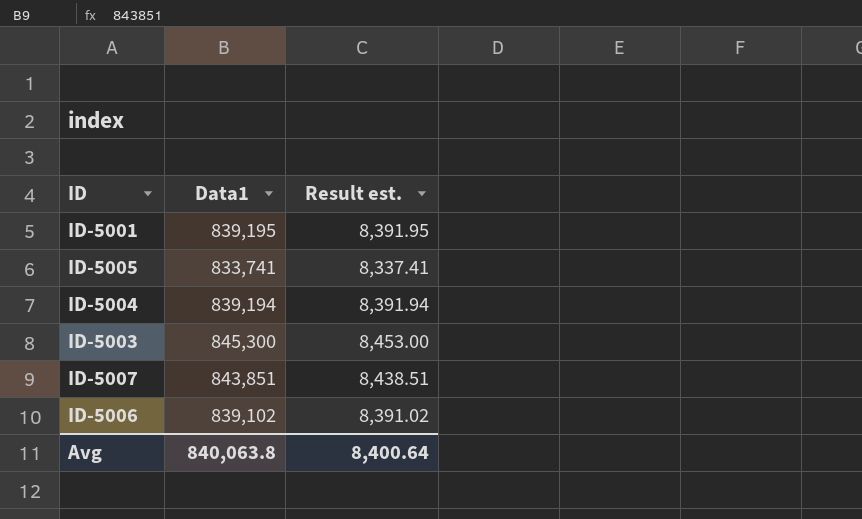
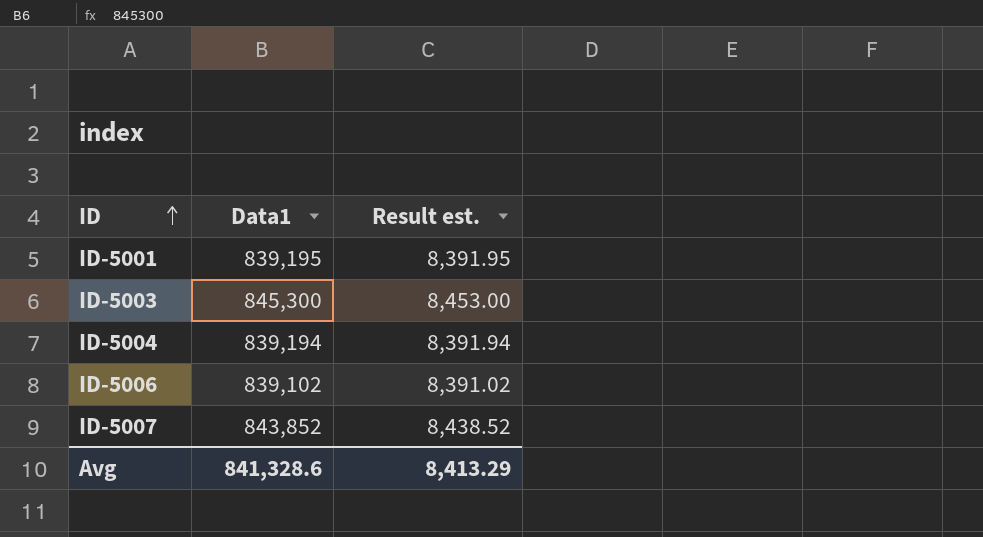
row order: none -> ID ascending
row ID-5005: 833,741 | 8,337.41 -> none
ID-5007 | Data1: 843,851 -> 843,852
ID-5007 | Result est.: 8,438.51 -> 8,438.52
Avg | Data1: 840,063.8 -> 841,328.6
Avg | Result est.: 8,400.64 -> 8,413.29

